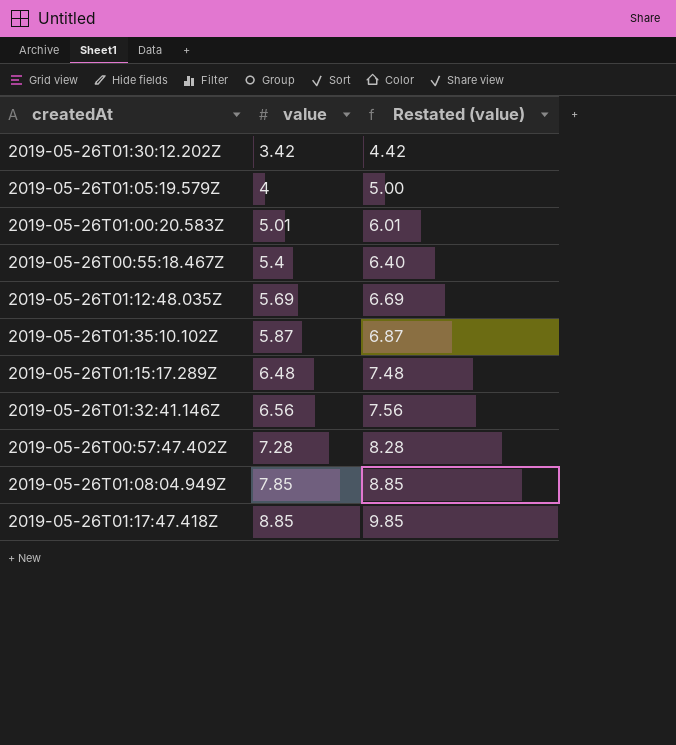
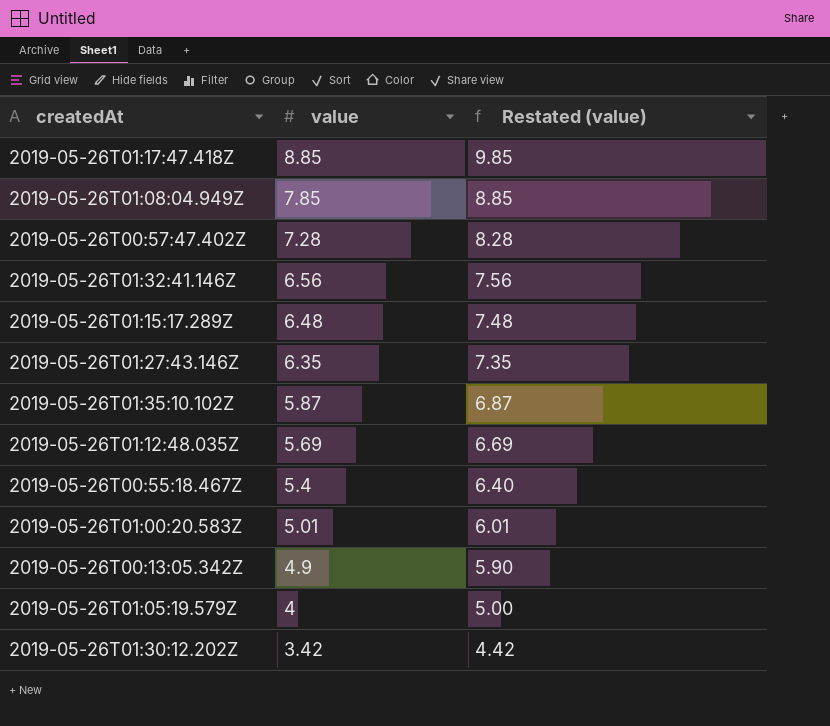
row order: value ascending -> value descending
row 2019-05-26T01:27:43.146Z: none -> 6.35 | 7.35
row 2019-05-26T00:13:05.342Z: none -> 4.9 | 5.90

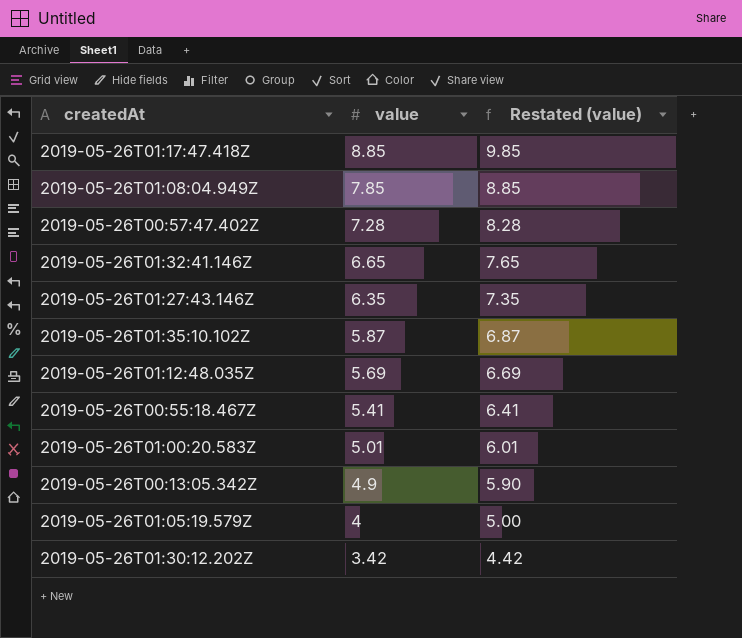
row 2019-05-26T01:15:17.289Z: 6.48 | 7.48 -> none
2019-05-26T01:32:41.146Z | value: 6.56 -> 6.65
2019-05-26T01:32:41.146Z | Restated (value): 7.56 -> 7.65
2019-05-26T00:55:18.467Z | value: 5.4 -> 5.41
2019-05-26T00:55:18.467Z | Restated (value): 6.40 -> 6.41

